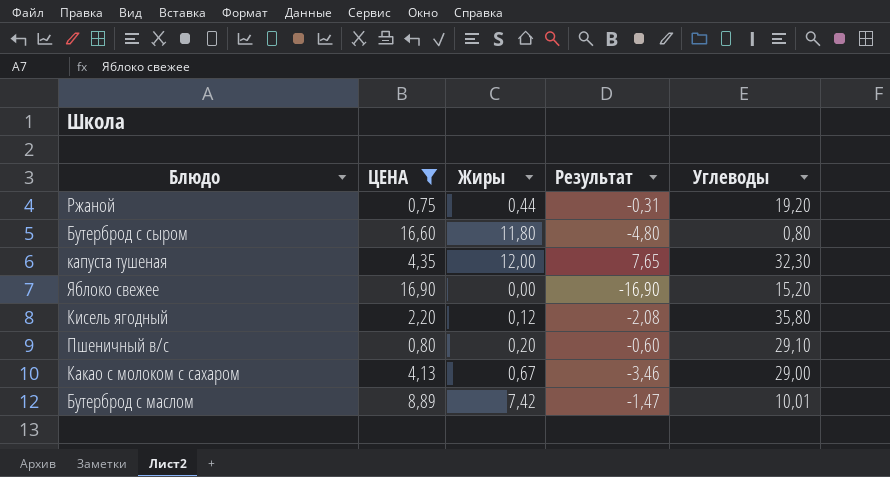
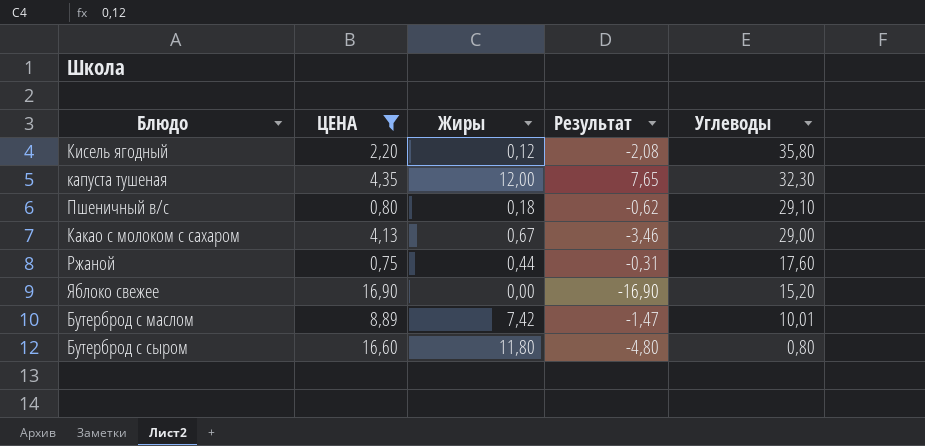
row order: none -> Углеводы descending
Пшеничный в/с | Жиры: 0,20 -> 0,18
Пшеничный в/с | Результат: -0,60 -> -0,62
Ржаной | Углеводы: 19,20 -> 17,60

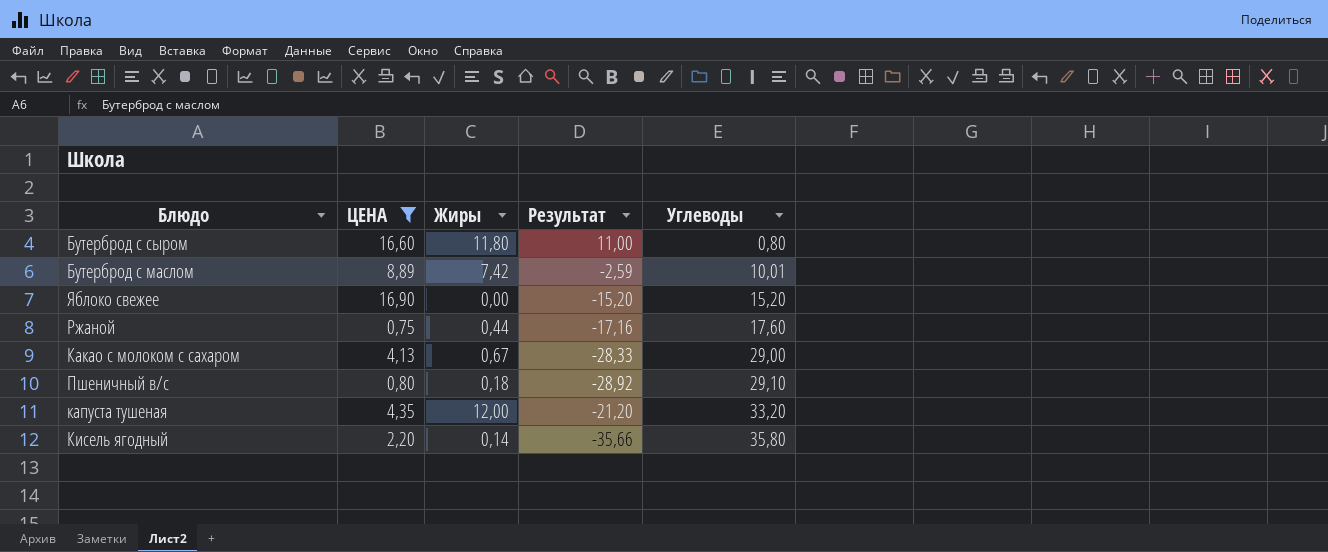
row order: Углеводы descending -> Углеводы ascending
column Результат | formula: [Жиры] - [ЦЕНА] -> [Жиры] - [Углеводы]
капуста тушеная | Углеводы: 32,30 -> 33,20
Кисель ягодный | Жиры: 0,12 -> 0,14

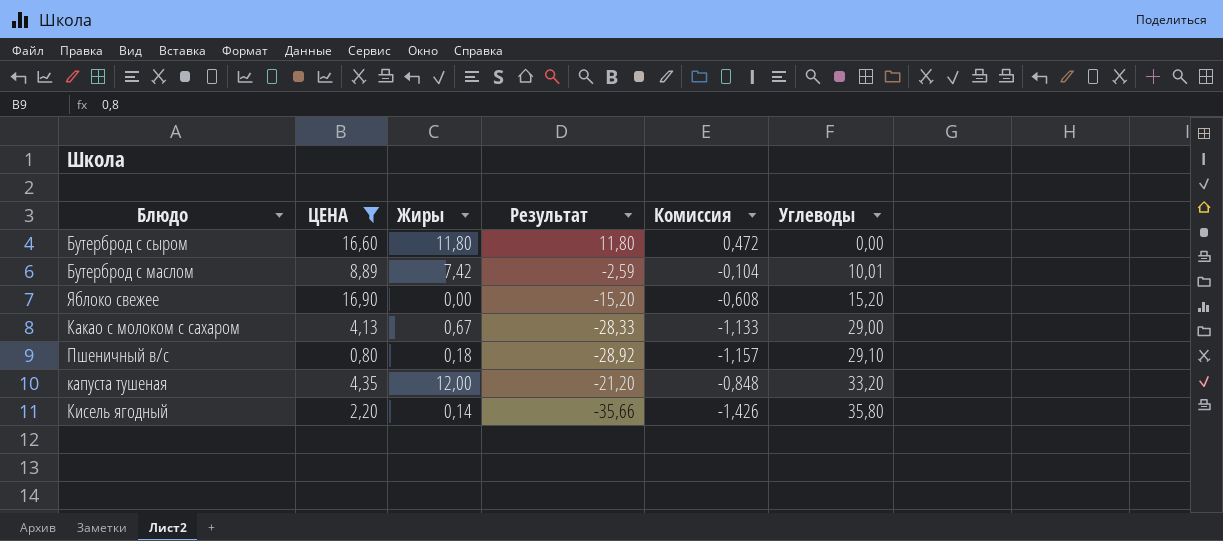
column Комиссия | formula: none -> [Результат] * 0,04
row Ржаной: 0,75 | 0,44 | -17,16 | 17,60 -> none
Бутерброд с сыром | Результат: 11,00 -> 11,80
Бутерброд с сыром | Углеводы: 0,80 -> 0,00

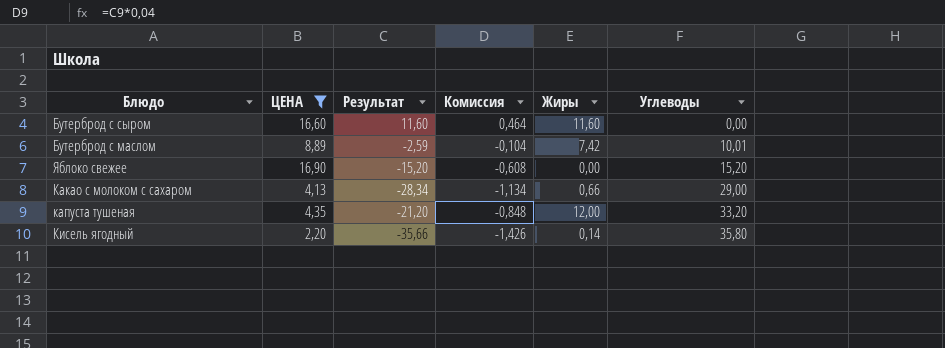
column Жиры | position: 3 -> 5
row Пшеничный в/с: 0,80 | 0,18 | -28,92 | -1,157 | 29,10 -> none
Бутерброд с сыром | Результат: 11,80 -> 11,60
Бутерброд с сыром | Комиссия: 0,472 -> 0,464
Бутерброд с сыром | Жиры: 11,80 -> 11,60
Какао с молоком с сахаром | Результат: -28,33 -> -28,34
Какао с молоком с сахаром | Комиссия: -1,133 -> -1,134
Какао с молоком с сахаром | Жиры: 0,67 -> 0,66

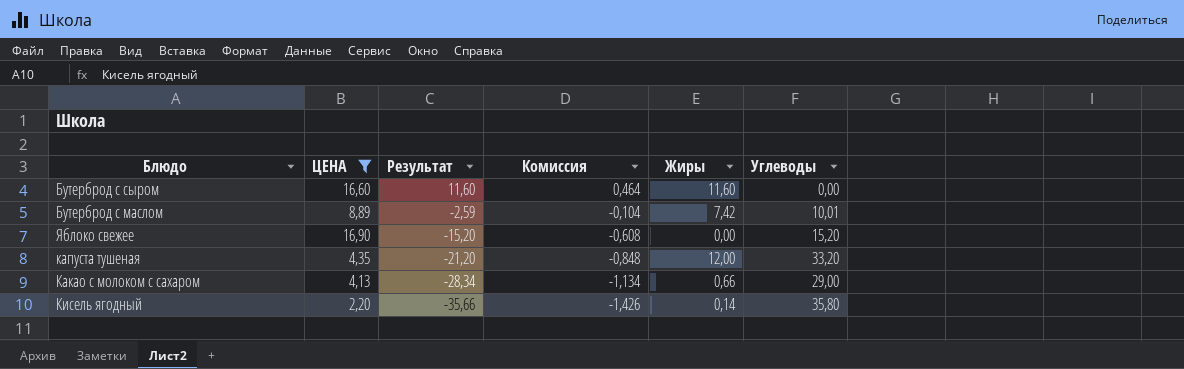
row order: Углеводы ascending -> Результат descending

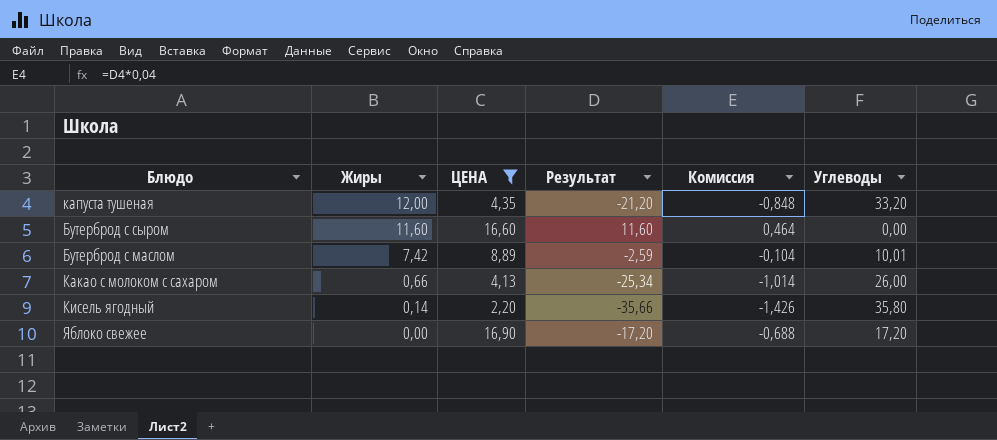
row order: Результат descending -> Жиры descending
column Жиры | position: 5 -> 2
Какао с молоком с сахаром | Результат: -28,34 -> -25,34
Какао с молоком с сахаром | Комиссия: -1,134 -> -1,014
Какао с молоком с сахаром | Углеводы: 29,00 -> 26,00
Яблоко свежее | Результат: -15,20 -> -17,20
Яблоко свежее | Комиссия: -0,608 -> -0,688
Яблоко свежее | Углеводы: 15,20 -> 17,20

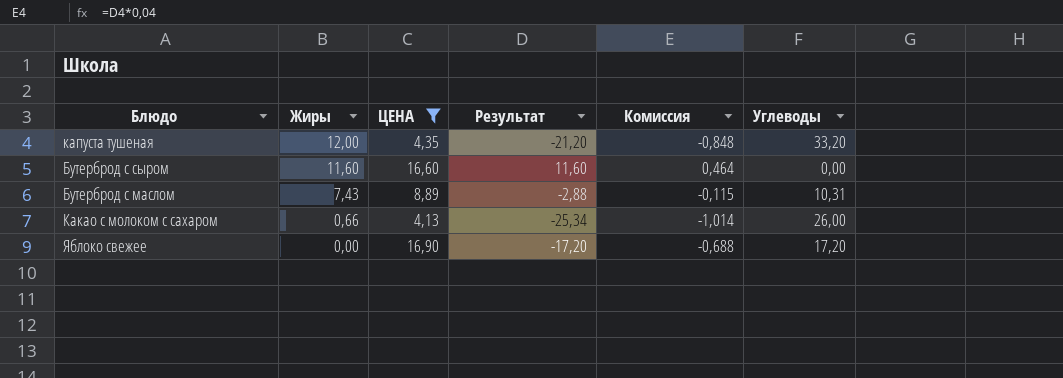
row Кисель ягодный: 0,14 | 2,20 | -35,66 | -1,426 | 35,80 -> none
Бутерброд с маслом | Жиры: 7,42 -> 7,43
Бутерброд с маслом | Результат: -2,59 -> -2,88
Бутерброд с маслом | Комиссия: -0,104 -> -0,115
Бутерброд с маслом | Углеводы: 10,01 -> 10,31

